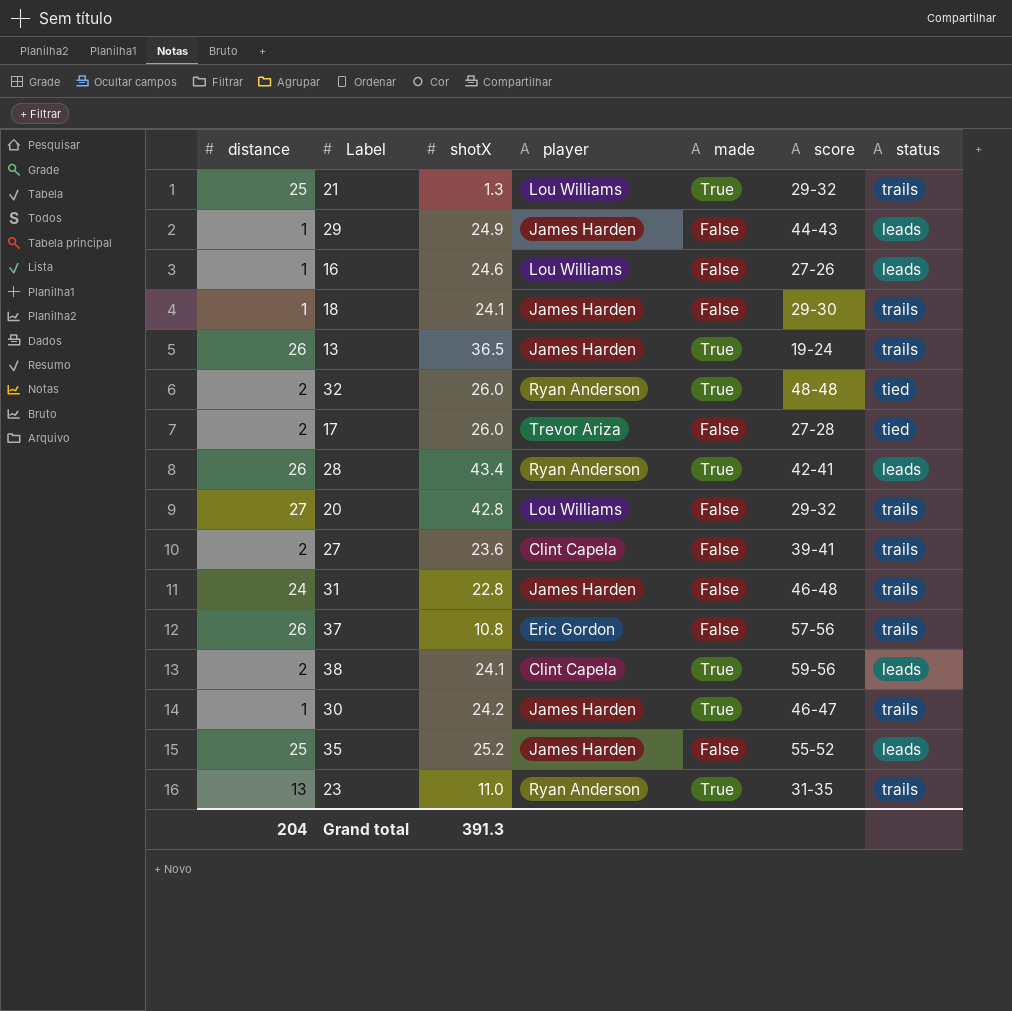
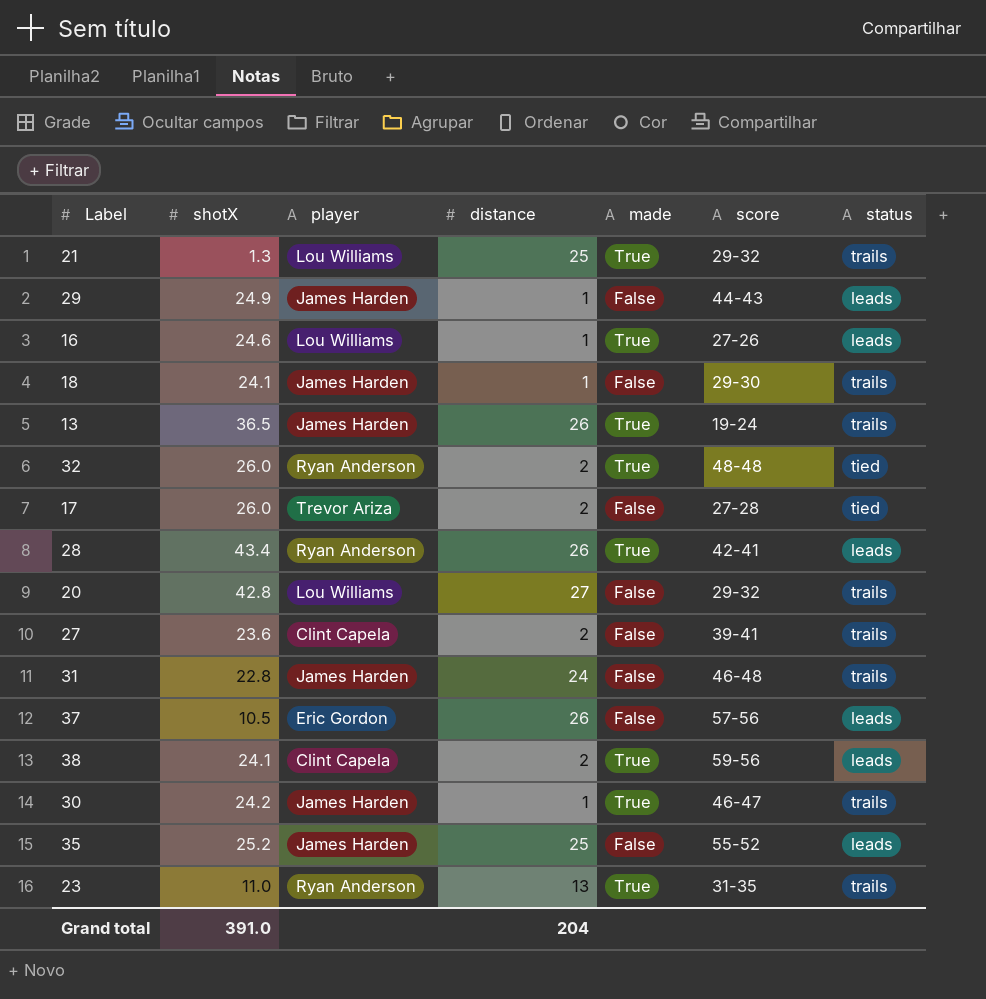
column distance | position: 1 -> 4
16 | made: False -> True
37 | shotX: 10.8 -> 10.5
37 | status: trails -> leads
Grand total | shotX: 391.3 -> 391.0

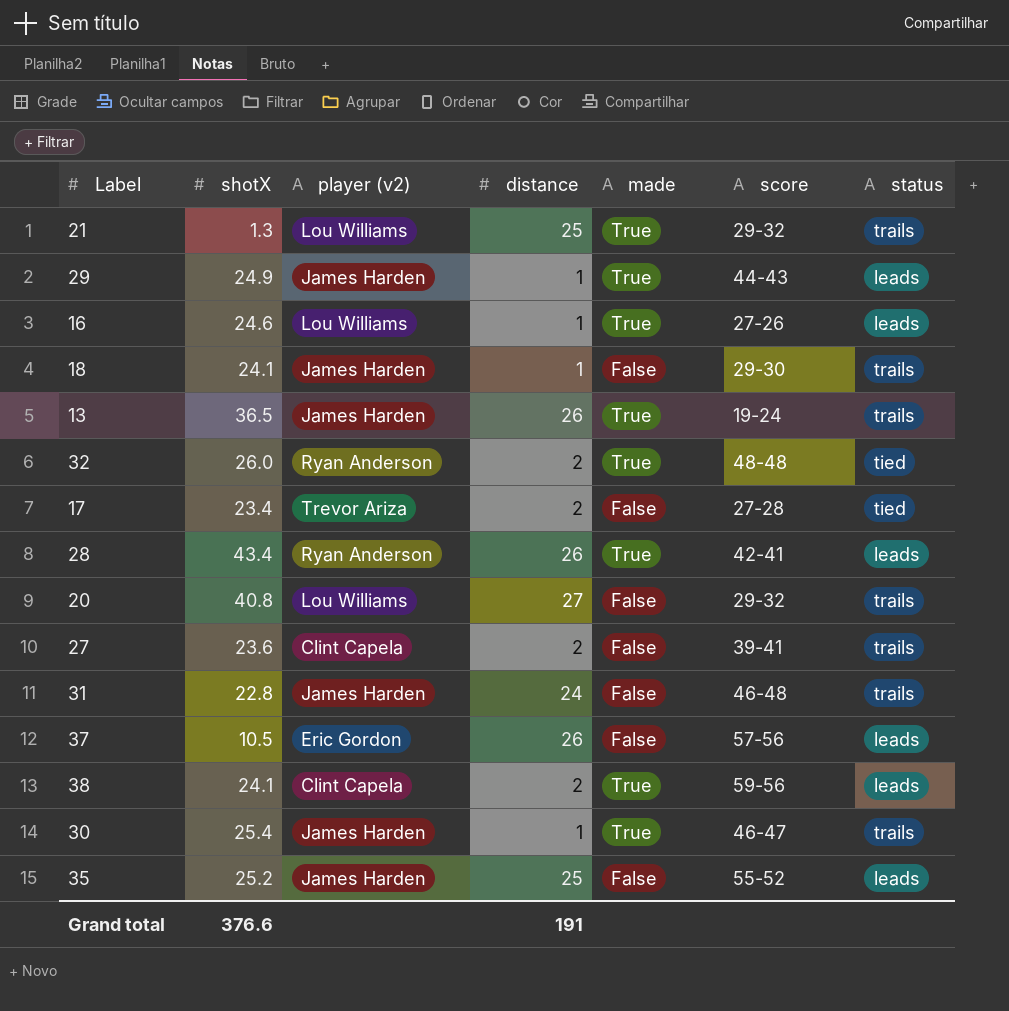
column name: player -> player (v2)
row 23: 11.0 | Ryan Anderson | 13 | True | 31-35 | trails -> none
29 | made: False -> True
17 | shotX: 26.0 -> 23.4
20 | shotX: 42.8 -> 40.8
30 | shotX: 24.2 -> 25.4
Grand total | shotX: 391.0 -> 376.6
Grand total | distance: 204 -> 191

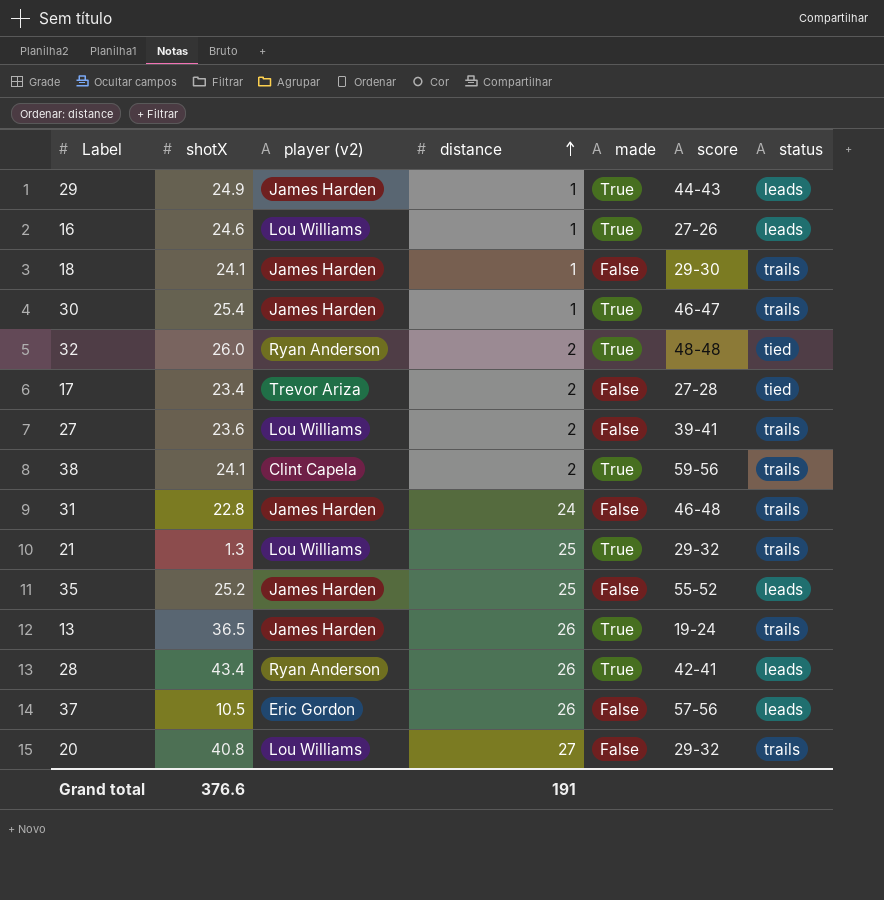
row order: none -> distance ascending
27 | player (v2): Clint Capela -> Lou Williams
38 | status: leads -> trails

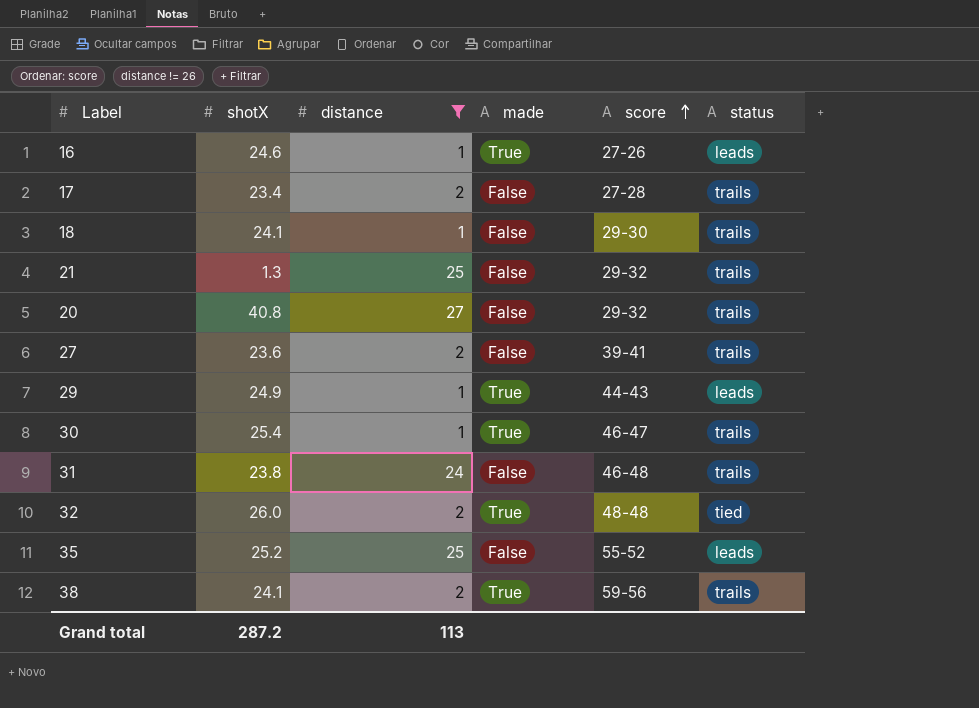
filter: none -> distance != 26
row order: distance ascending -> score ascending
column player (v2) | position: 3 -> none
17 | status: tied -> trails
21 | made: True -> False
31 | shotX: 22.8 -> 23.8
Grand total | shotX: 376.6 -> 287.2
Grand total | distance: 191 -> 113

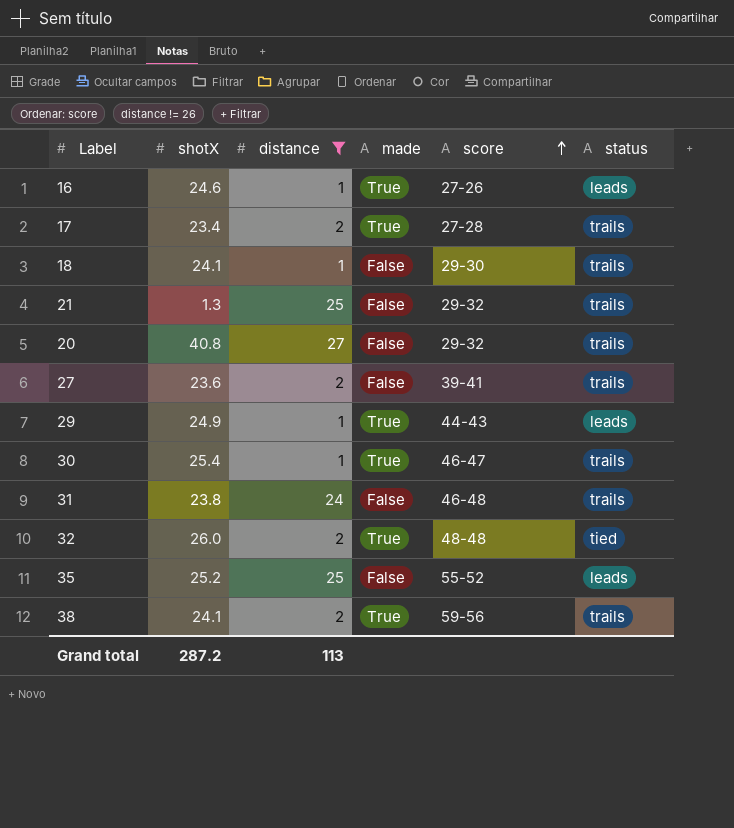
17 | made: False -> True

